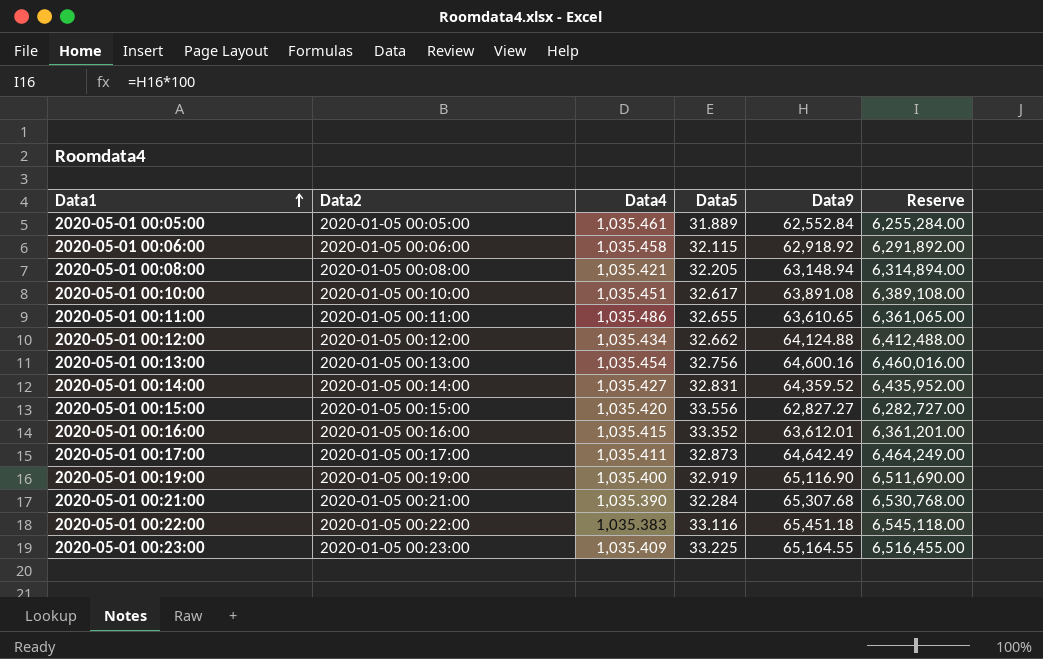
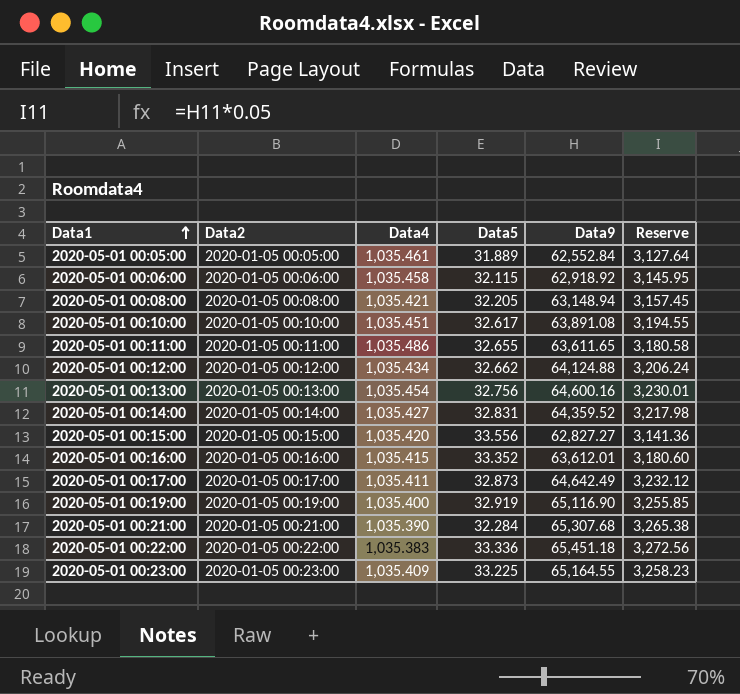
column Reserve | formula: [Data9] * 100 -> [Data9] * 0.05
2020-05-01 00:11:00 | Data9: 63,610.65 -> 63,611.65
2020-05-01 00:22:00 | Data5: 33.116 -> 33.336

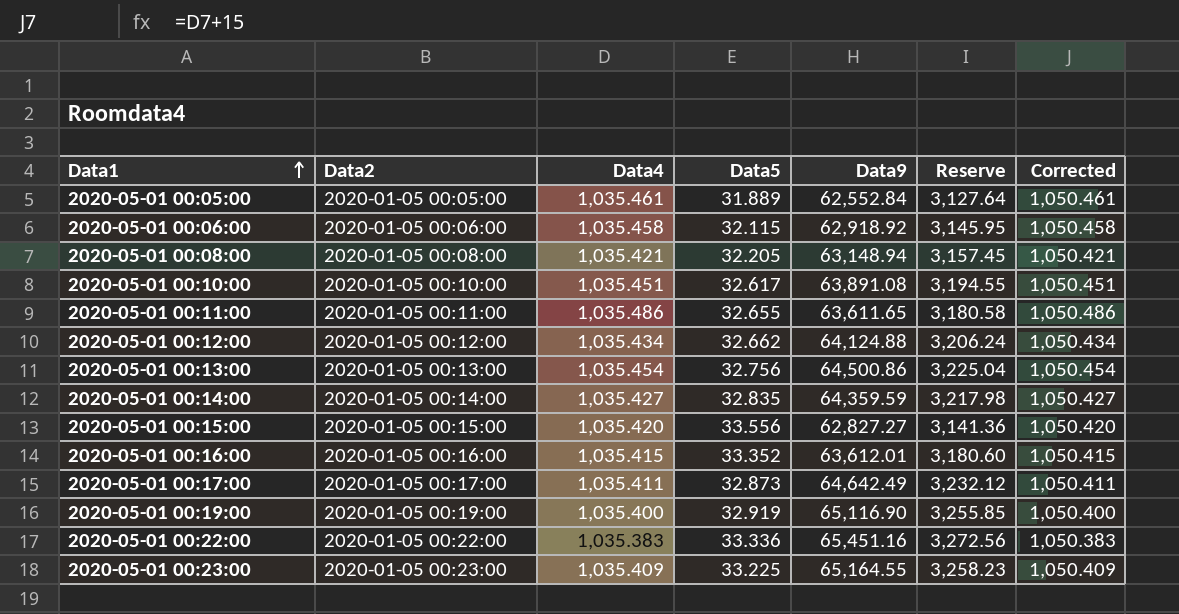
column Corrected | formula: none -> [Data4] + 15
row 2020-05-01 00:21:00: 2020-01-05 00:21:00 | 1,035.390 | 32.284 | 65,307.68 | 3,265.38 -> none
2020-05-01 00:13:00 | Data9: 64,600.16 -> 64,500.86
2020-05-01 00:13:00 | Reserve: 3,230.01 -> 3,225.04
2020-05-01 00:14:00 | Data5: 32.831 -> 32.835
2020-05-01 00:14:00 | Data9: 64,359.52 -> 64,359.59
2020-05-01 00:22:00 | Data9: 65,451.18 -> 65,451.16

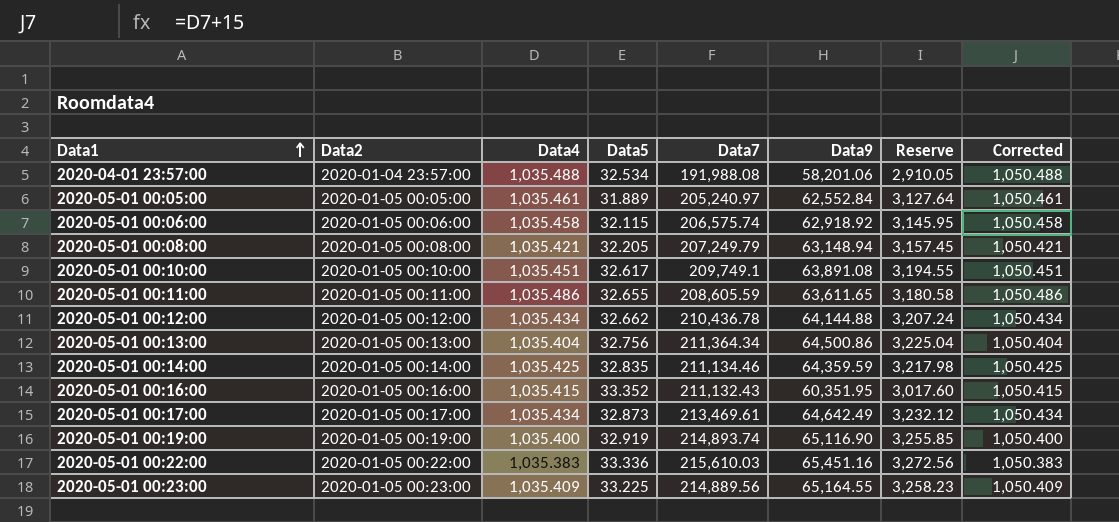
column Data7 | position: none -> 5
row 2020-05-01 00:15:00: 2020-01-05 00:15:00 | 1,035.420 | 33.556 | 62,827.27 | 3,141.36 | 1,050.420 -> none
row 2020-04-01 23:57:00: none -> 2020-01-04 23:57:00 | 1,035.488 | 32.534 | 191,988.08 | 58,201.06 | 2,910.05 | 1,050.488
2020-05-01 00:12:00 | Data9: 64,124.88 -> 64,144.88
2020-05-01 00:12:00 | Reserve: 3,206.24 -> 3,207.24
2020-05-01 00:13:00 | Data4: 1,035.454 -> 1,035.404
2020-05-01 00:13:00 | Corrected: 1,050.454 -> 1,050.404
2020-05-01 00:14:00 | Data4: 1,035.427 -> 1,035.425
2020-05-01 00:14:00 | Corrected: 1,050.427 -> 1,050.425
2020-05-01 00:16:00 | Data9: 63,612.01 -> 60,351.95
2020-05-01 00:16:00 | Reserve: 3,180.60 -> 3,017.60
2020-05-01 00:17:00 | Data4: 1,035.411 -> 1,035.434
2020-05-01 00:17:00 | Corrected: 1,050.411 -> 1,050.434

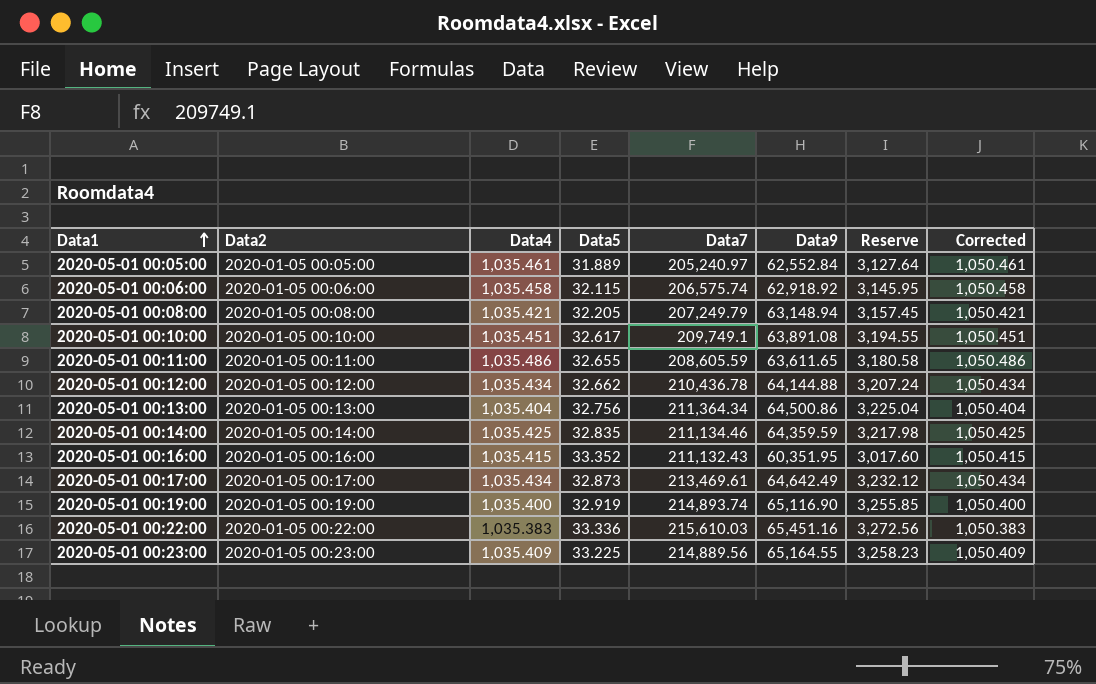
row 2020-04-01 23:57:00: 2020-01-04 23:57:00 | 1,035.488 | 32.534 | 191,988.08 | 58,201.06 | 2,910.05 | 1,050.488 -> none

